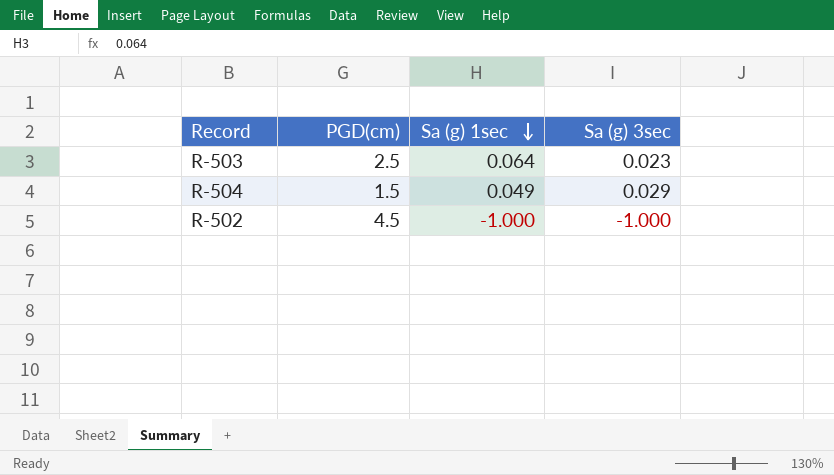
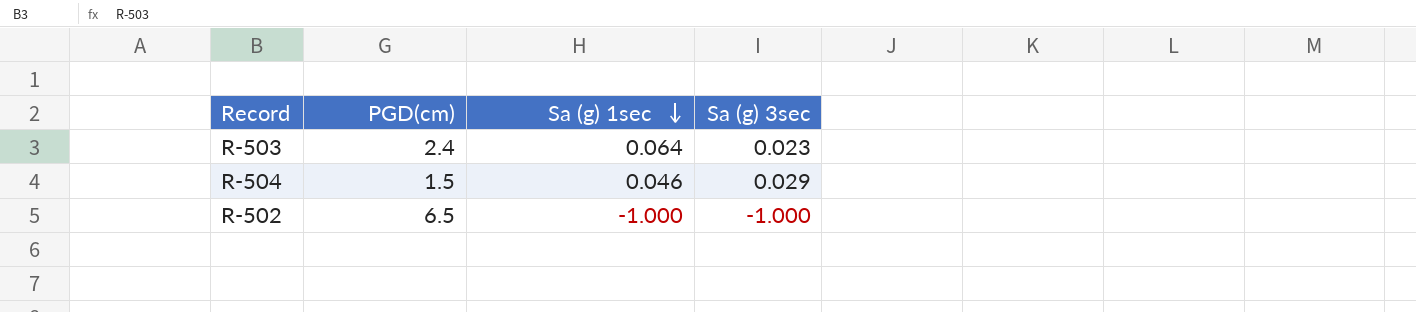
R-503 | PGD(cm): 2.5 -> 2.4
R-504 | Sa (g) 1sec: 0.049 -> 0.046
R-502 | PGD(cm): 4.5 -> 6.5

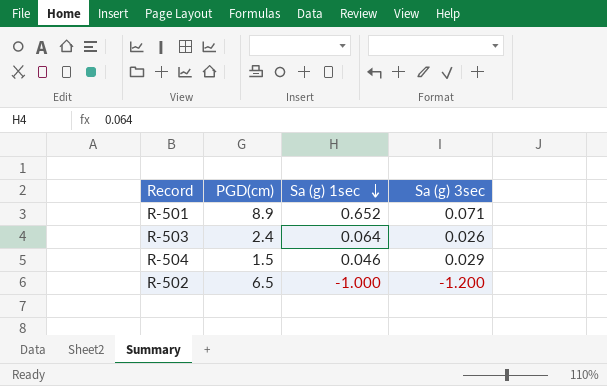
row R-501: none -> 8.9 | 0.652 | 0.071
R-503 | Sa (g) 3sec: 0.023 -> 0.026
R-502 | Sa (g) 3sec: -1.000 -> -1.200

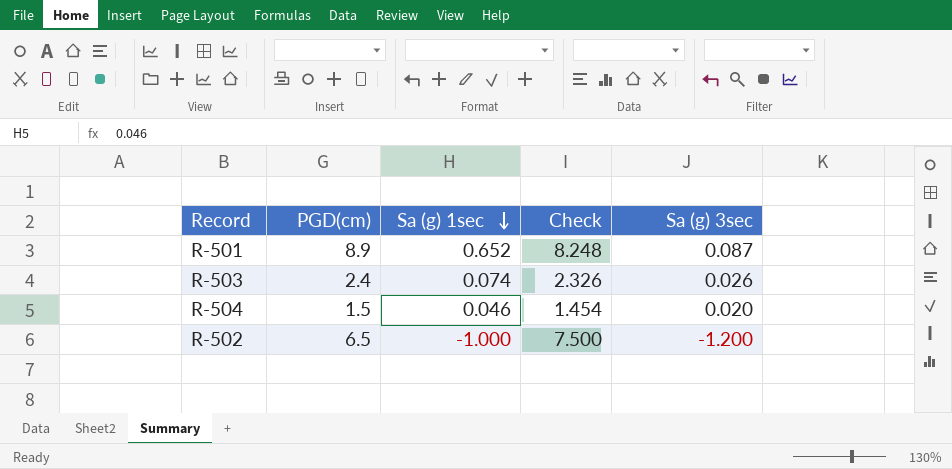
column Check | formula: none -> [PGD(cm)] - [Sa (g) 1sec]
R-501 | Sa (g) 3sec: 0.071 -> 0.087
R-503 | Sa (g) 1sec: 0.064 -> 0.074
R-504 | Sa (g) 3sec: 0.029 -> 0.020

